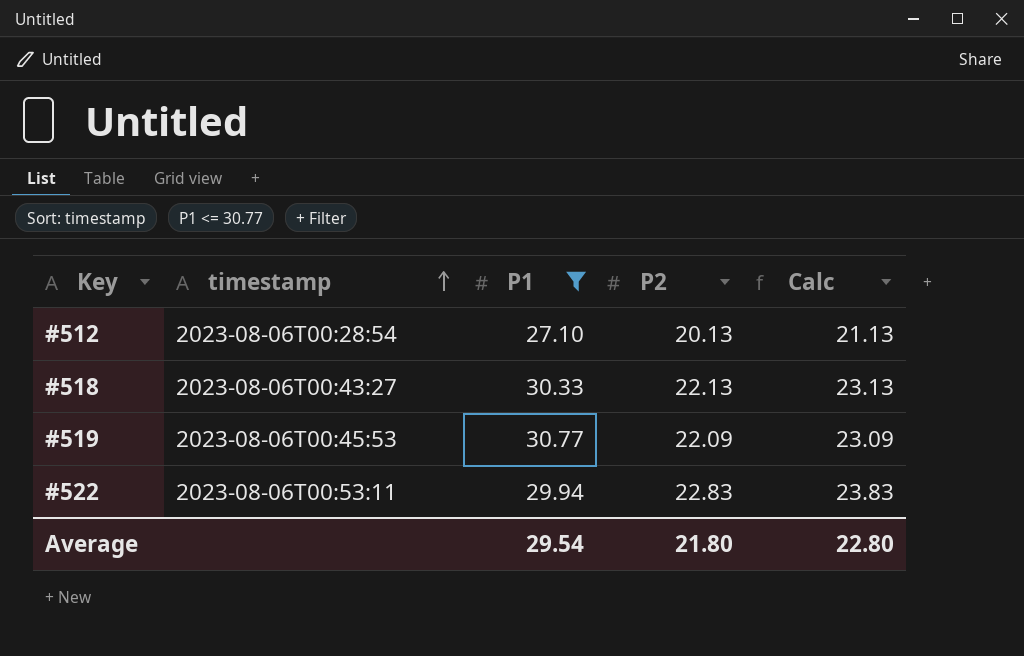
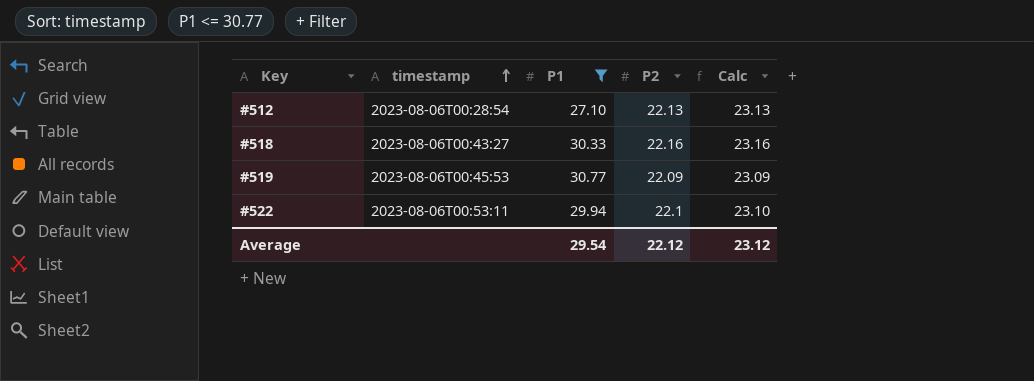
#512 | P2: 20.13 -> 22.13
#512 | Calc: 21.13 -> 23.13
#518 | P2: 22.13 -> 22.16
#518 | Calc: 23.13 -> 23.16
#522 | P2: 22.83 -> 22.1
#522 | Calc: 23.83 -> 23.10
Average | P2: 21.80 -> 22.12
Average | Calc: 22.80 -> 23.12

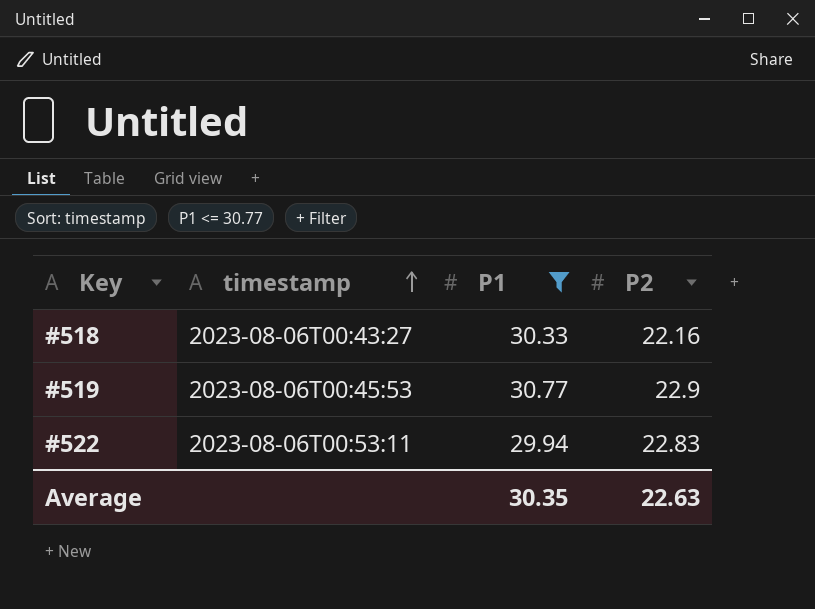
column Calc | formula: [P2] + 1 -> none
row #512: 2023-08-06T00:28:54 | 27.10 | 22.13 | 23.13 -> none
#519 | P2: 22.09 -> 22.9
#522 | P2: 22.1 -> 22.83
Average | P1: 29.54 -> 30.35
Average | P2: 22.12 -> 22.63

